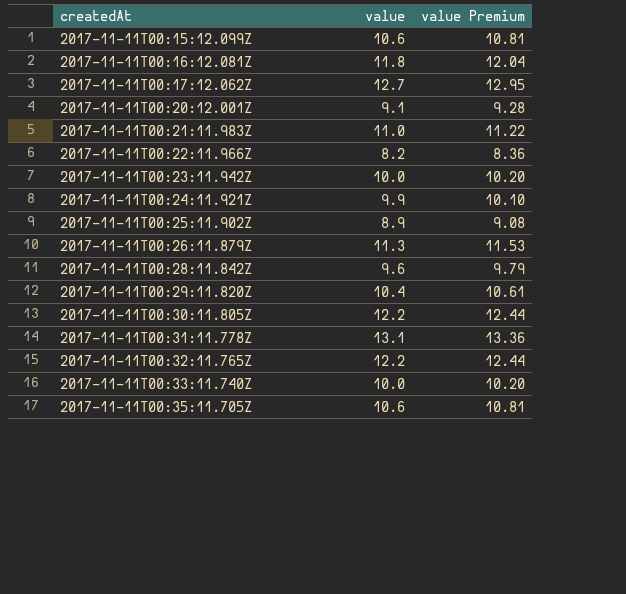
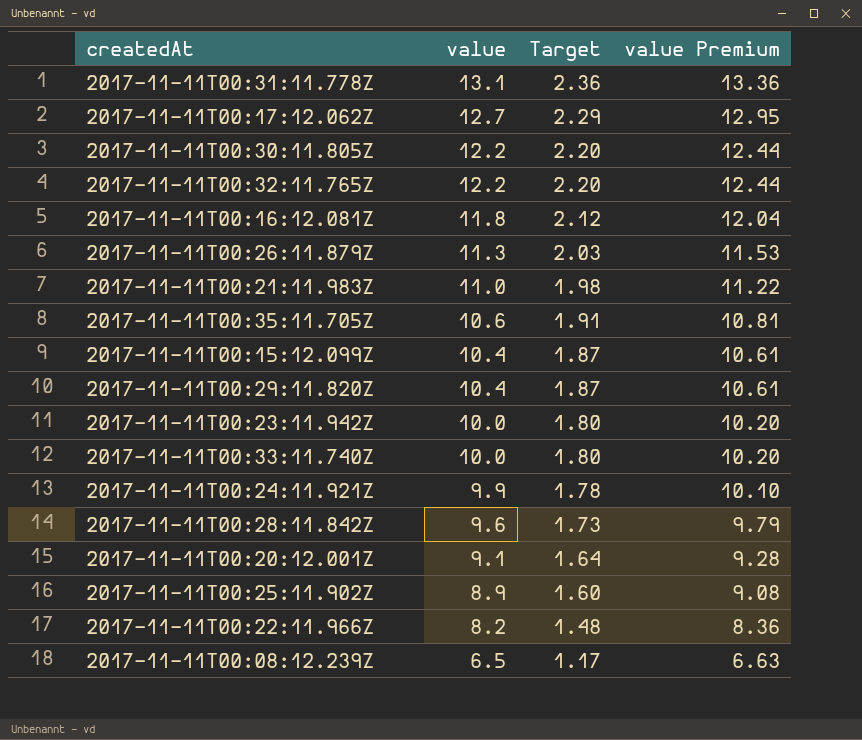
row order: createdAt ascending -> value descending
column Target | formula: none -> [value] * 0.18
2017-11-11T00:15:12.099Z | value: 10.6 -> 10.4
2017-11-11T00:15:12.099Z | value Premium: 10.81 -> 10.61
row 2017-11-11T00:08:12.239Z: none -> 6.5 | 1.17 | 6.63

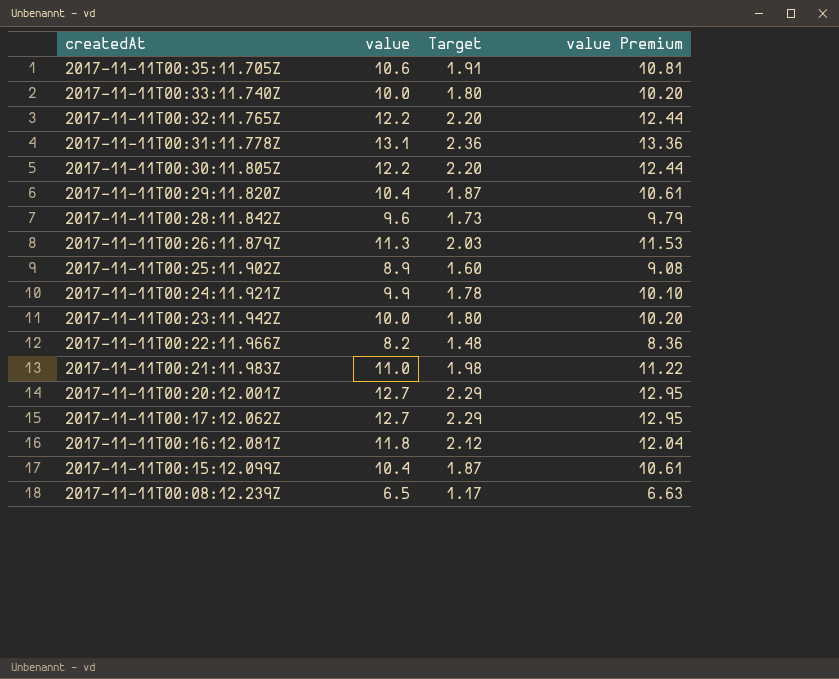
row order: value descending -> createdAt descending
2017-11-11T00:20:12.001Z | value: 9.1 -> 12.7
2017-11-11T00:20:12.001Z | Target: 1.64 -> 2.29
2017-11-11T00:20:12.001Z | value Premium: 9.28 -> 12.95

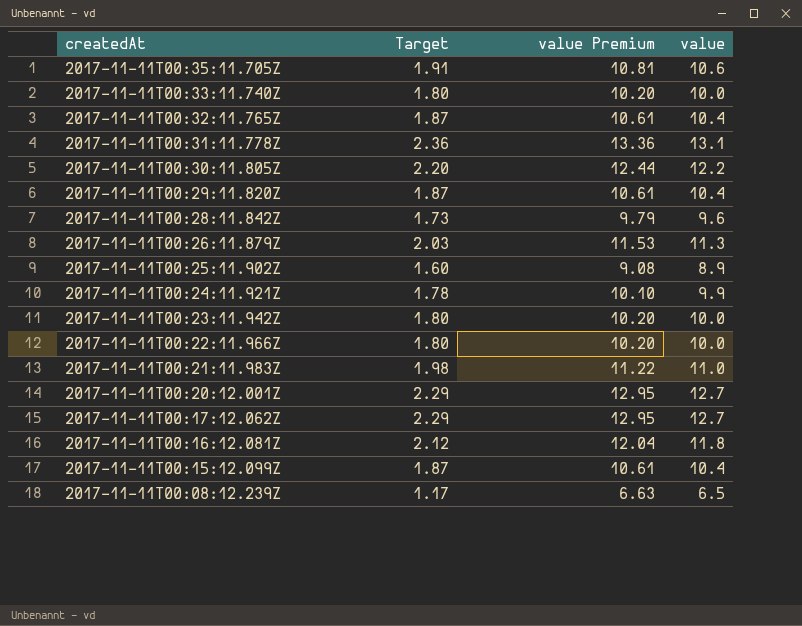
column value | position: 2 -> 4
2017-11-11T00:32:11.765Z | Target: 2.20 -> 1.87
2017-11-11T00:32:11.765Z | value Premium: 12.44 -> 10.61
2017-11-11T00:32:11.765Z | value: 12.2 -> 10.4
2017-11-11T00:22:11.966Z | Target: 1.48 -> 1.80
2017-11-11T00:22:11.966Z | value Premium: 8.36 -> 10.20
2017-11-11T00:22:11.966Z | value: 8.2 -> 10.0

